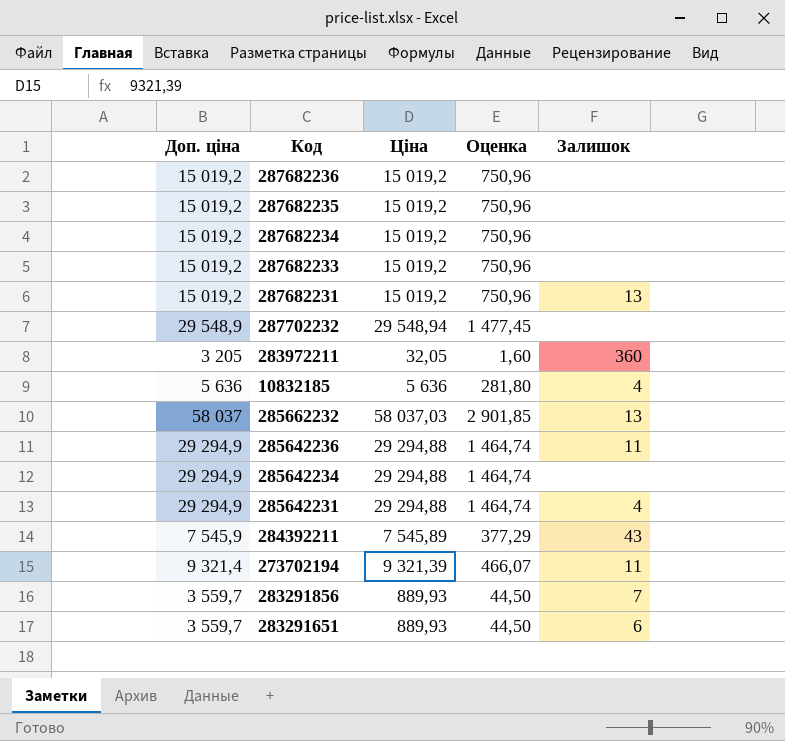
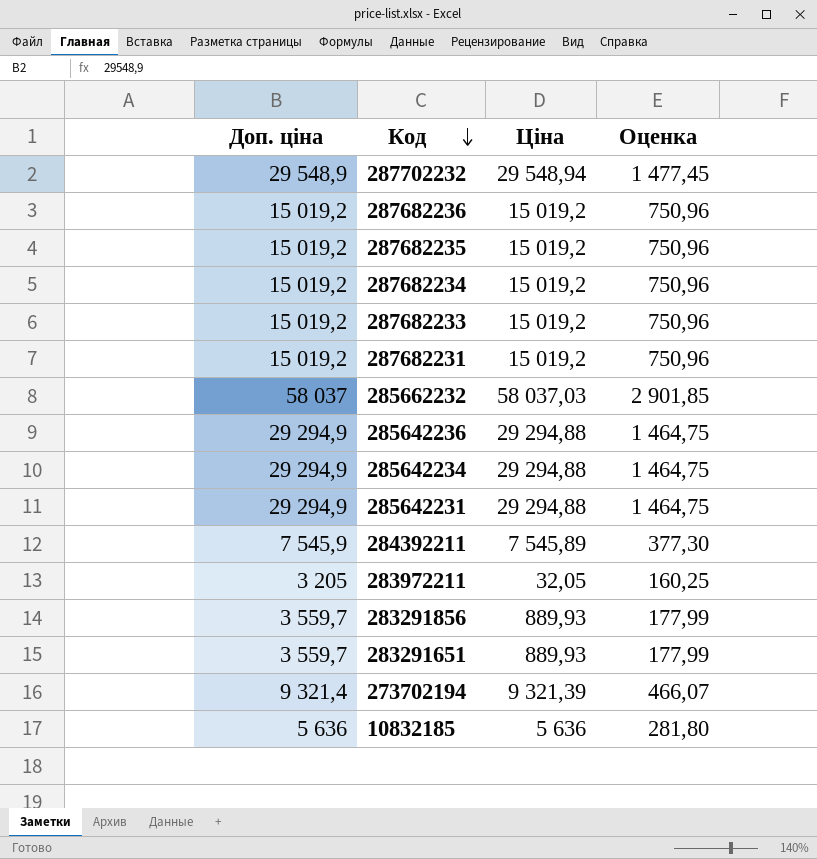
row order: none -> Код descending
column Залишок | position: 5 -> none
column Оценка | formula: [Ціна] * 0,05 -> [Доп. ціна] * 0,05

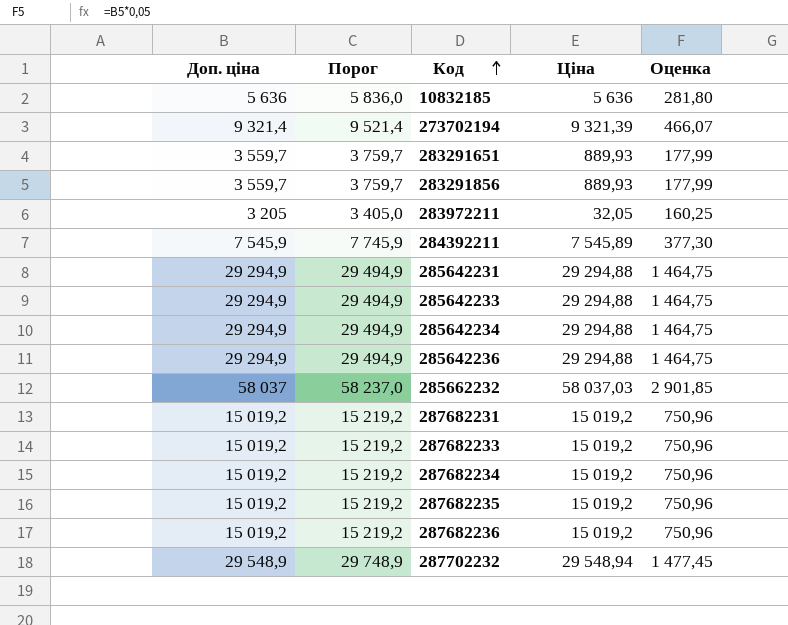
row order: Код descending -> Код ascending
column Порог | formula: none -> [Доп. ціна] + 200
row 285642233: none -> 29 294,9 | 29 494,9 | 29 294,88 | 1 464,75

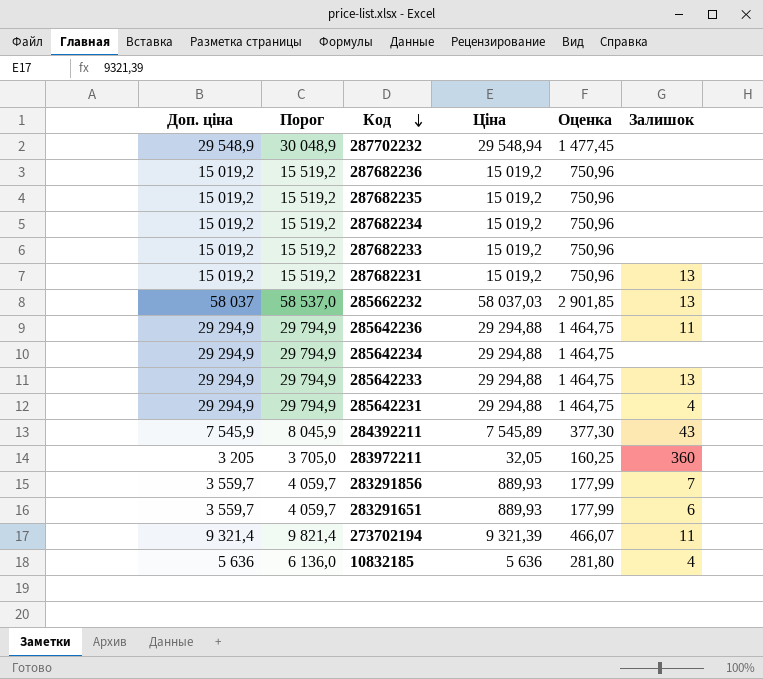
row order: Код ascending -> Код descending
column Порог | formula: [Доп. ціна] + 200 -> [Доп. ціна] + 500
column Залишок | position: none -> 6

